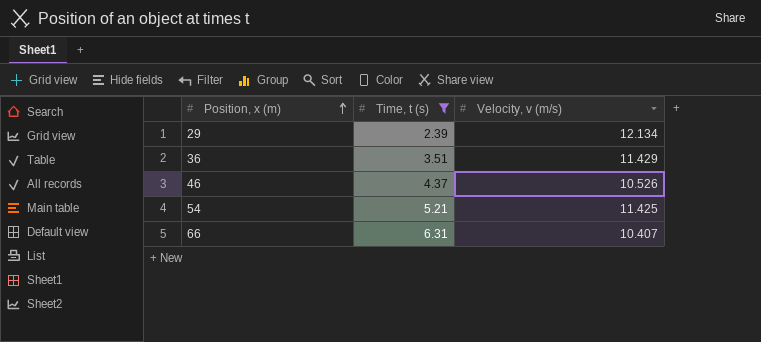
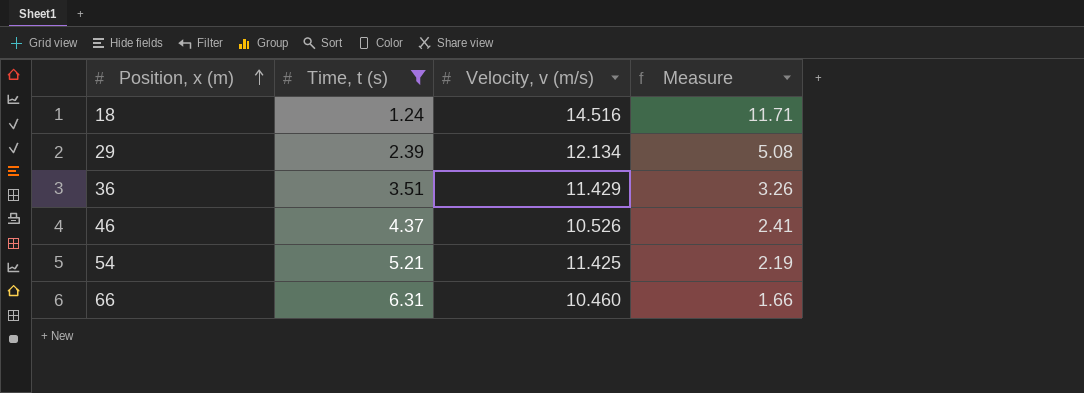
column Measure | formula: none -> [Velocity, v (m/s)] / [Time, t (s)]
row 18: none -> 1.24 | 14.516 | 11.71
66 | Velocity, v (m/s): 10.407 -> 10.460

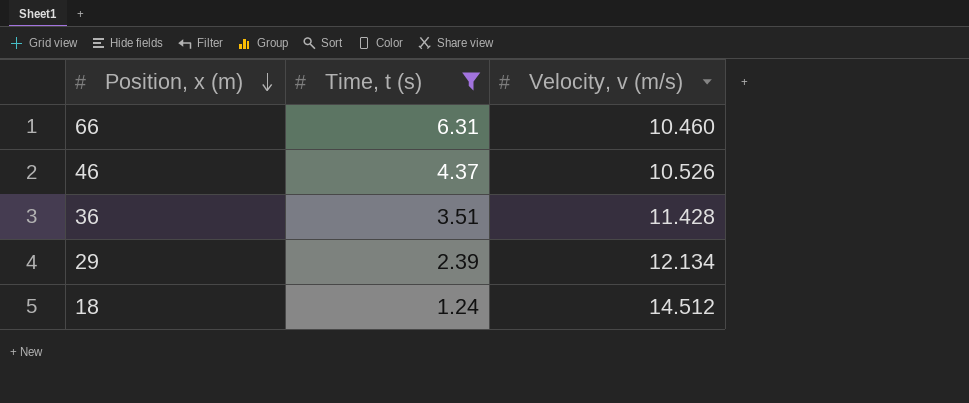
row order: Position, x (m) ascending -> Position, x (m) descending
column Measure | formula: [Velocity, v (m/s)] / [Time, t (s)] -> none
row 54: 5.21 | 11.425 | 2.19 -> none
36 | Velocity, v (m/s): 11.429 -> 11.428
18 | Velocity, v (m/s): 14.516 -> 14.512

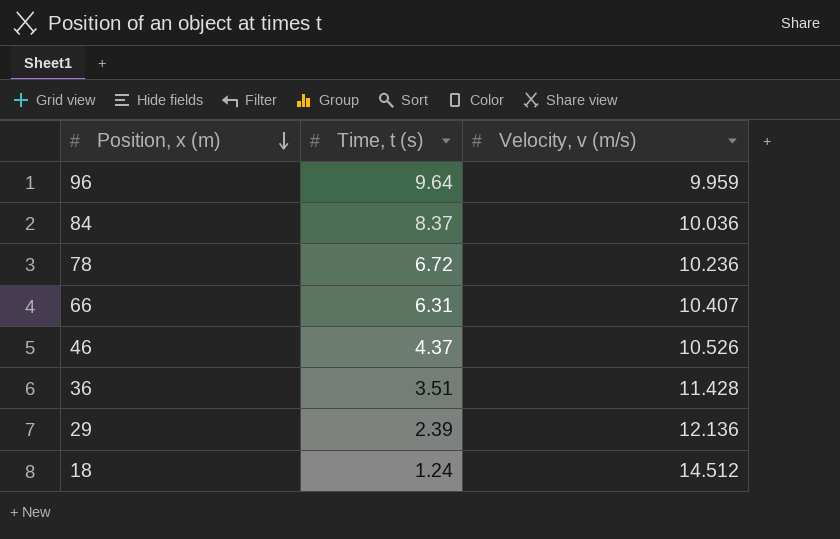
filter: Time, t (s) <= 6.31 -> none
66 | Velocity, v (m/s): 10.460 -> 10.407
29 | Velocity, v (m/s): 12.134 -> 12.136

